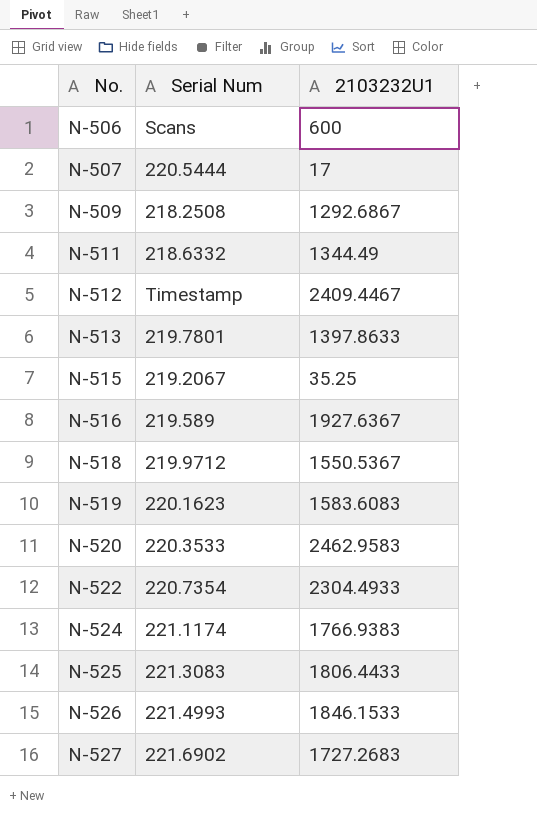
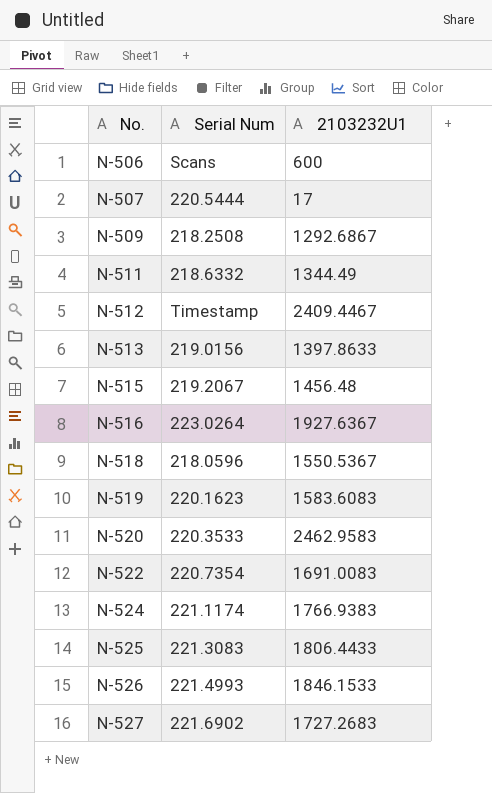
N-513 | Serial Num: 219.7801 -> 219.0156
N-515 | 2103232U1: 35.25 -> 1456.48
N-516 | Serial Num: 219.589 -> 223.0264
N-518 | Serial Num: 219.9712 -> 218.0596
N-522 | 2103232U1: 2304.4933 -> 1691.0083

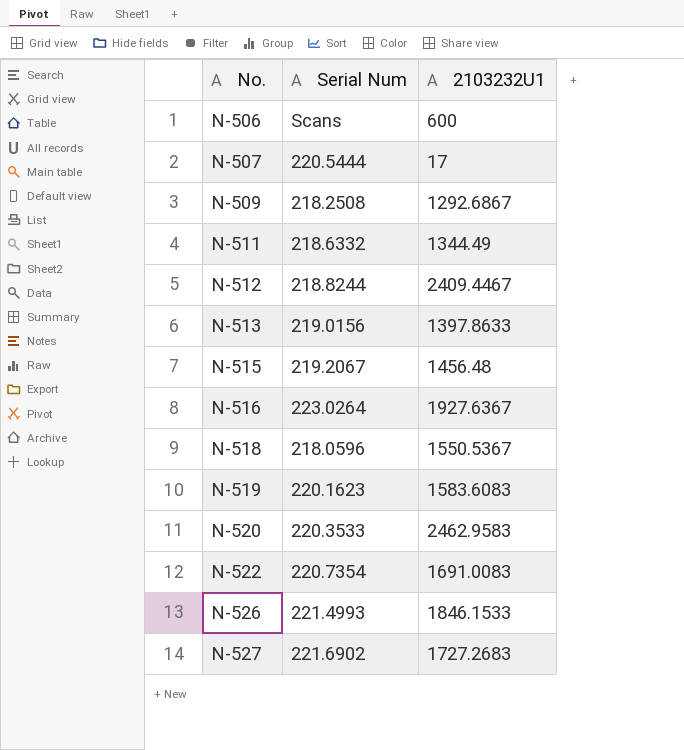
row N-524: 221.1174 | 1766.9383 -> none
row N-525: 221.3083 | 1806.4433 -> none
N-512 | Serial Num: Timestamp -> 218.8244

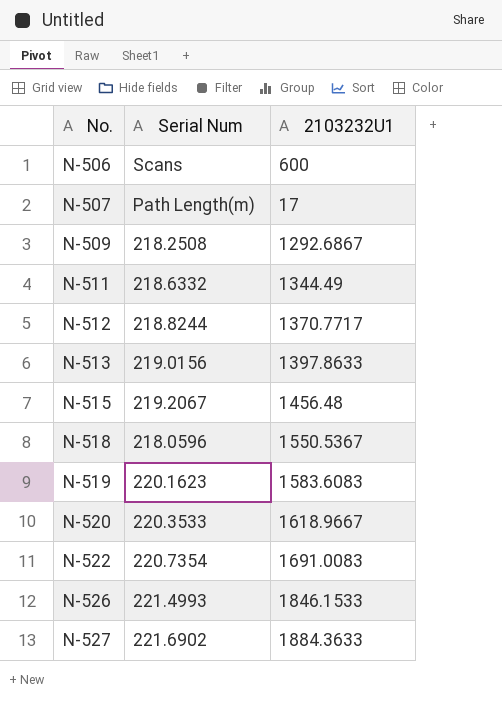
row N-516: 223.0264 | 1927.6367 -> none
N-507 | Serial Num: 220.5444 -> Path Length(m)
N-512 | 2103232U1: 2409.4467 -> 1370.7717
N-520 | 2103232U1: 2462.9583 -> 1618.9667
N-527 | 2103232U1: 1727.2683 -> 1884.3633

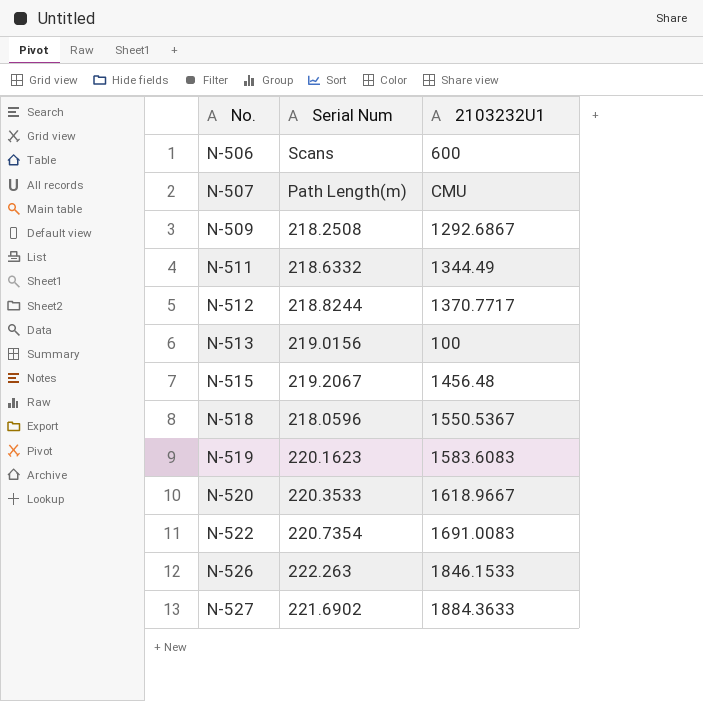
N-507 | 2103232U1: 17 -> CMU
N-513 | 2103232U1: 1397.8633 -> 100
N-526 | Serial Num: 221.4993 -> 222.263

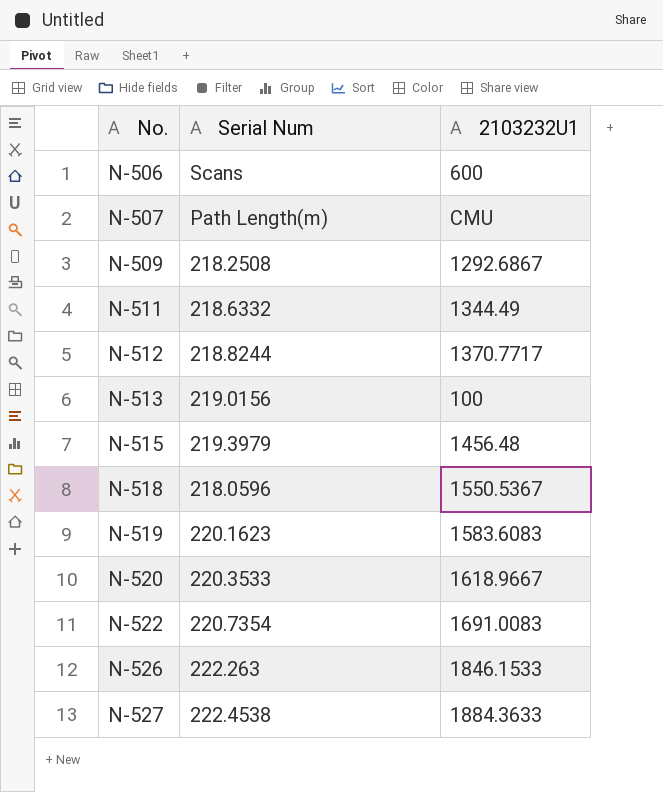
N-515 | Serial Num: 219.2067 -> 219.3979
N-527 | Serial Num: 221.6902 -> 222.4538

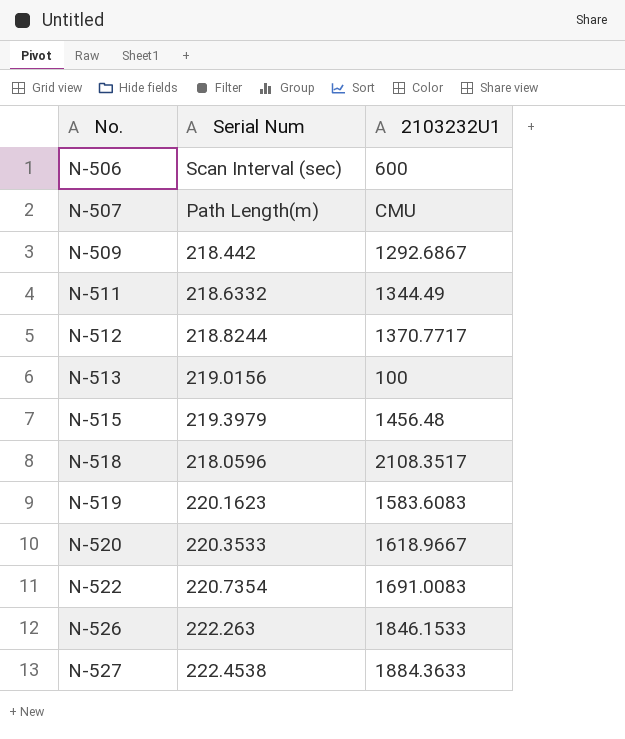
N-506 | Serial Num: Scans -> Scan Interval (sec)
N-509 | Serial Num: 218.2508 -> 218.442
N-518 | 2103232U1: 1550.5367 -> 2108.3517

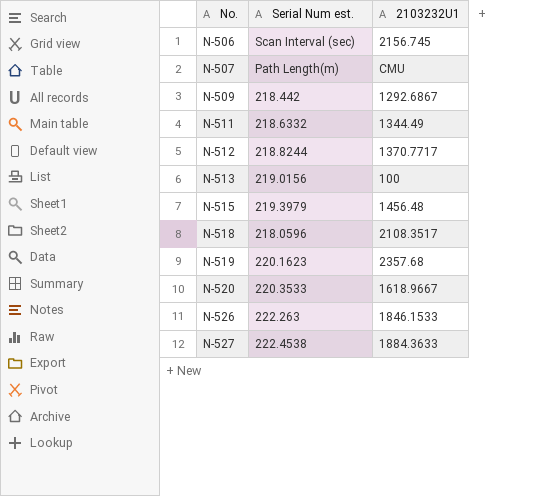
column name: Serial Num -> Serial Num est.
row N-522: 220.7354 | 1691.0083 -> none
N-506 | 2103232U1: 600 -> 2156.745
N-519 | 2103232U1: 1583.6083 -> 2357.68

